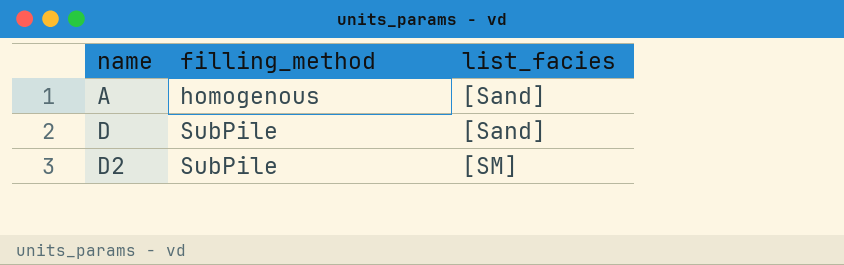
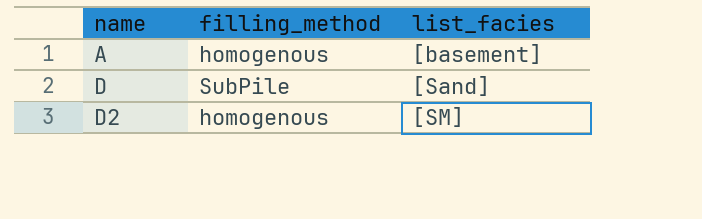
A | list_facies: [Sand] -> [basement]
D2 | filling_method: SubPile -> homogenous

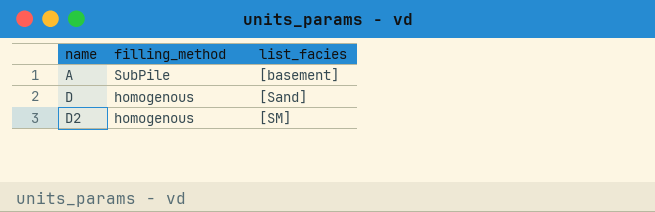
A | filling_method: homogenous -> SubPile
D | filling_method: SubPile -> homogenous

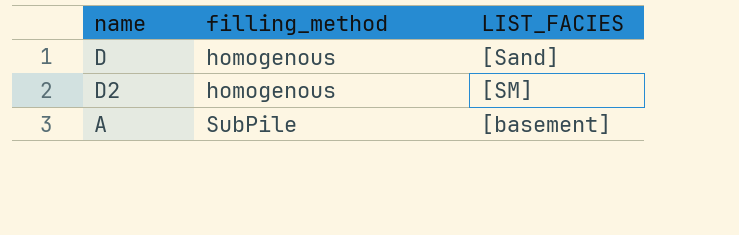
row order: name ascending -> filling_method ascending
column name: list_facies -> LIST_FACIES

